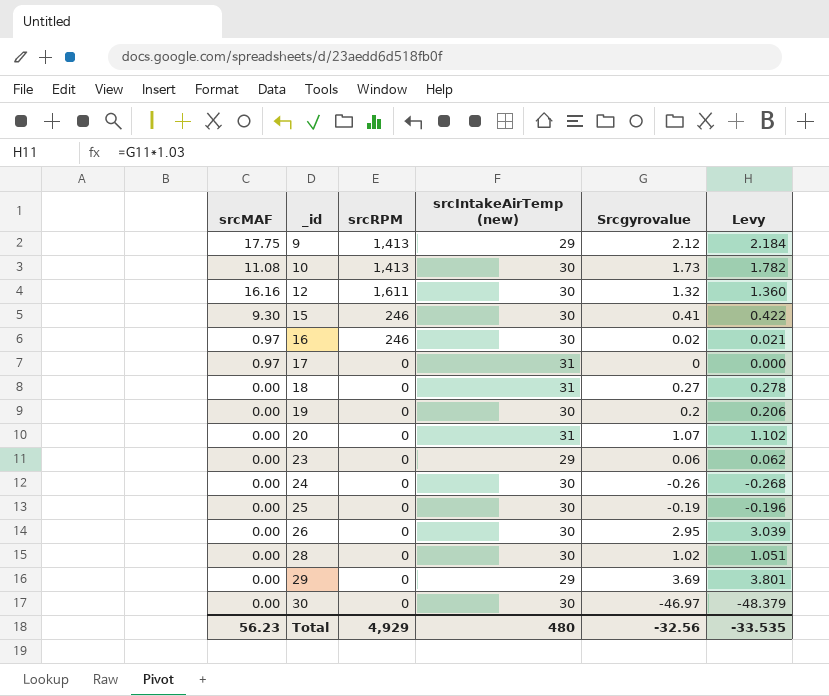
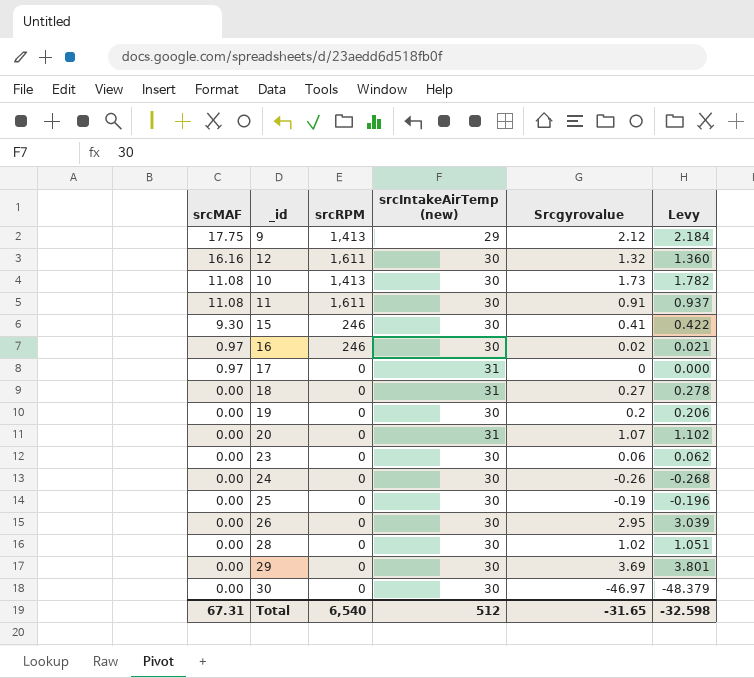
row order: _id ascending -> srcMAF descending
row 11: none -> 11.08 | 1,611 | 30 | 0.91 | 0.937
23 | srcIntakeAirTemp (new): 29 -> 30
29 | srcIntakeAirTemp (new): 29 -> 30
Total | srcMAF: 56.23 -> 67.31
Total | srcRPM: 4,929 -> 6,540
Total | srcIntakeAirTemp (new): 480 -> 512
Total | Srcgyrovalue: -32.56 -> -31.65
Total | Levy: -33.535 -> -32.598

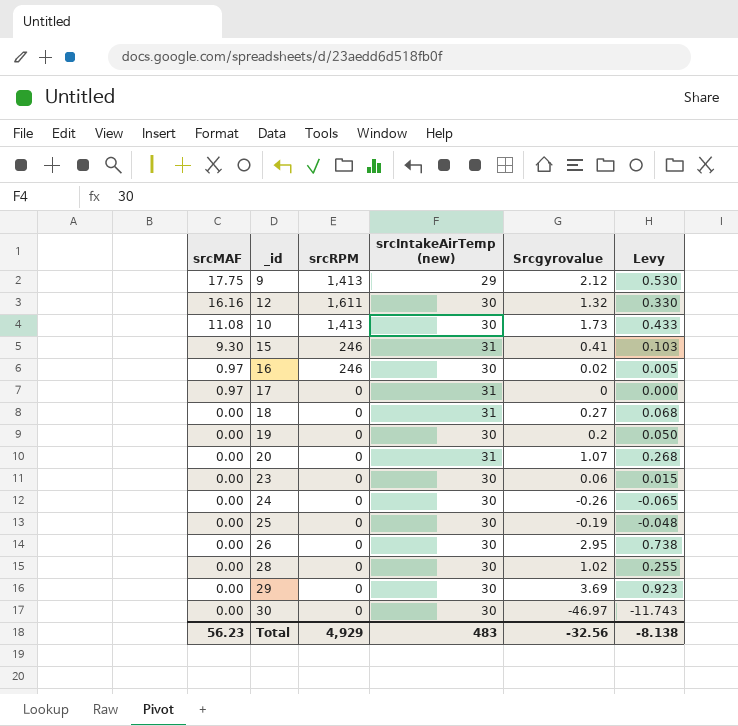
column Levy | formula: [Srcgyrovalue] * 1.03 -> [Srcgyrovalue] * 0.25
row 11: 11.08 | 1,611 | 30 | 0.91 | 0.937 -> none
15 | srcIntakeAirTemp (new): 30 -> 31
Total | srcMAF: 67.31 -> 56.23
Total | srcRPM: 6,540 -> 4,929
Total | srcIntakeAirTemp (new): 512 -> 483
Total | Srcgyrovalue: -31.65 -> -32.56
Total | Levy: -32.598 -> -8.138

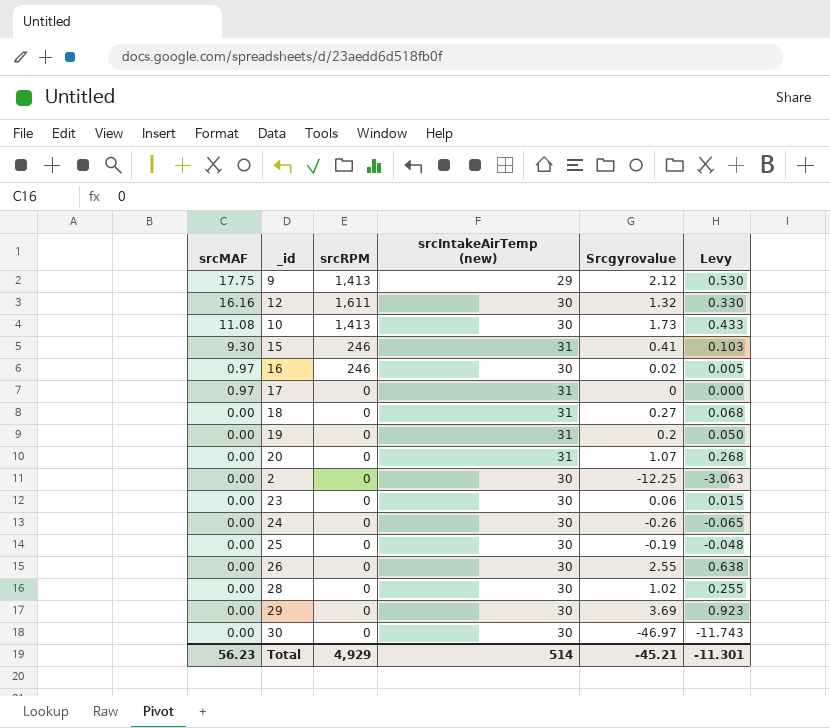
19 | srcIntakeAirTemp (new): 30 -> 31
row 2: none -> 0.00 | 0 | 30 | -12.25 | -3.063
26 | Srcgyrovalue: 2.95 -> 2.55
26 | Levy: 0.738 -> 0.638
Total | srcIntakeAirTemp (new): 483 -> 514
Total | Srcgyrovalue: -32.56 -> -45.21
Total | Levy: -8.138 -> -11.301

